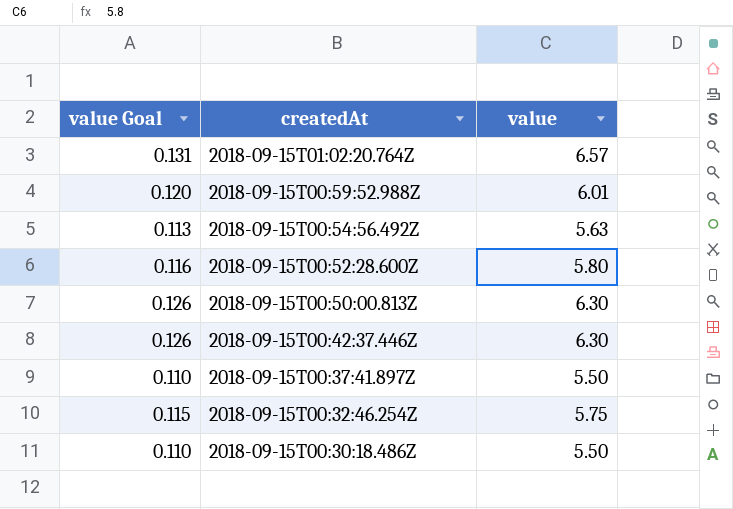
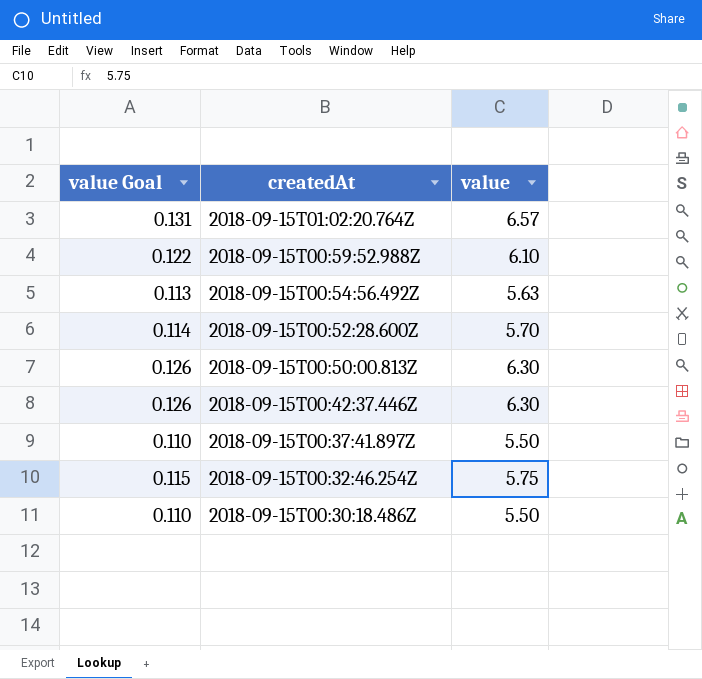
2018-09-15T00:59:52.988Z | value Goal: 0.120 -> 0.122
2018-09-15T00:59:52.988Z | value: 6.01 -> 6.10
2018-09-15T00:52:28.600Z | value Goal: 0.116 -> 0.114
2018-09-15T00:52:28.600Z | value: 5.80 -> 5.70

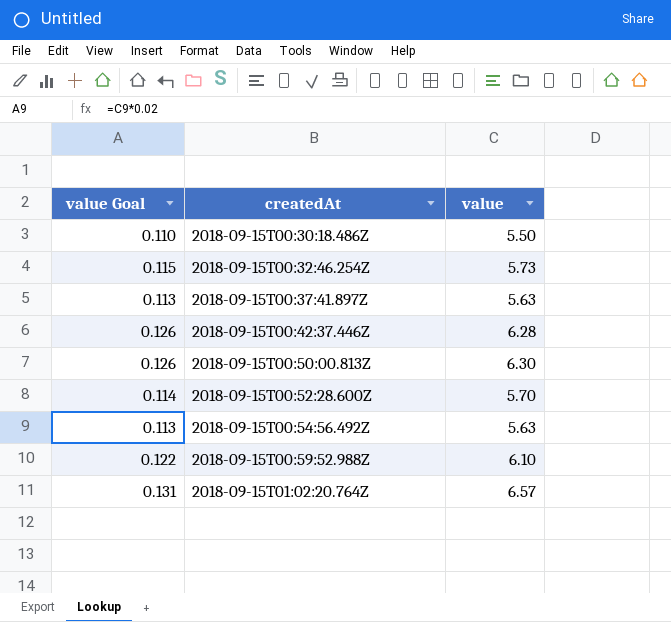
row order: createdAt descending -> createdAt ascending
2018-09-15T00:32:46.254Z | value: 5.75 -> 5.73
2018-09-15T00:37:41.897Z | value Goal: 0.110 -> 0.113
2018-09-15T00:37:41.897Z | value: 5.50 -> 5.63
2018-09-15T00:42:37.446Z | value: 6.30 -> 6.28

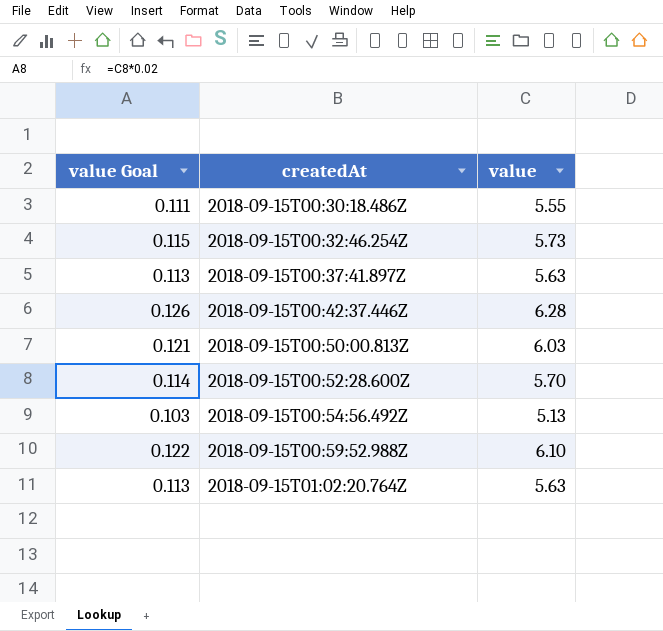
2018-09-15T00:30:18.486Z | value Goal: 0.110 -> 0.111
2018-09-15T00:30:18.486Z | value: 5.50 -> 5.55
2018-09-15T00:50:00.813Z | value Goal: 0.126 -> 0.121
2018-09-15T00:50:00.813Z | value: 6.30 -> 6.03
2018-09-15T00:54:56.492Z | value Goal: 0.113 -> 0.103
2018-09-15T00:54:56.492Z | value: 5.63 -> 5.13
2018-09-15T01:02:20.764Z | value Goal: 0.131 -> 0.113
2018-09-15T01:02:20.764Z | value: 6.57 -> 5.63

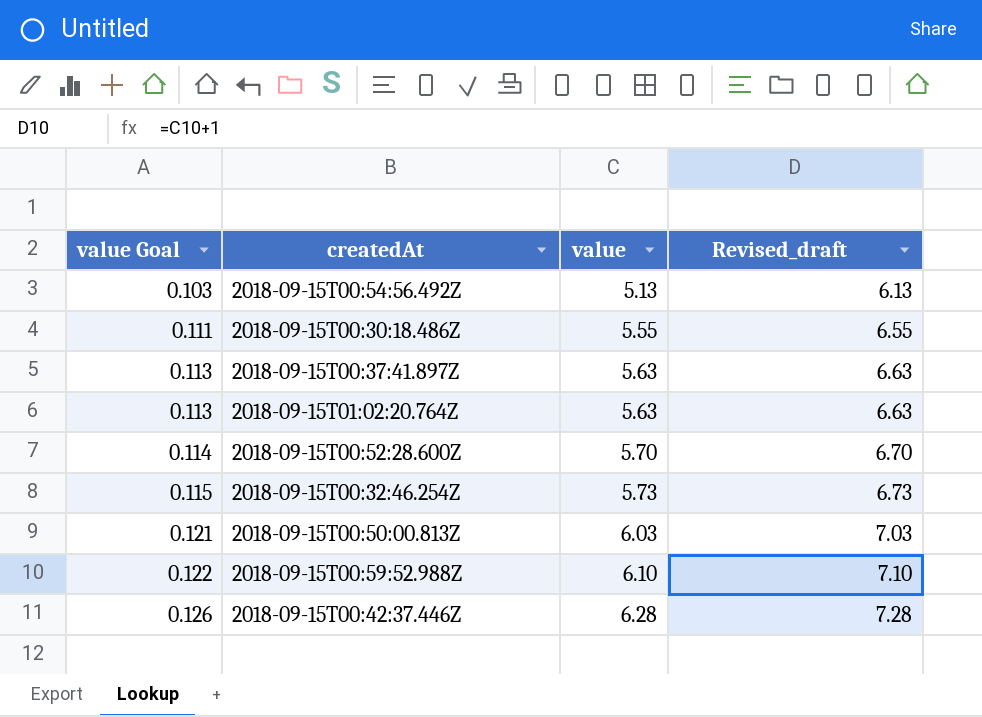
row order: createdAt ascending -> value Goal ascending
column Revised_draft | formula: none -> [value] + 1

